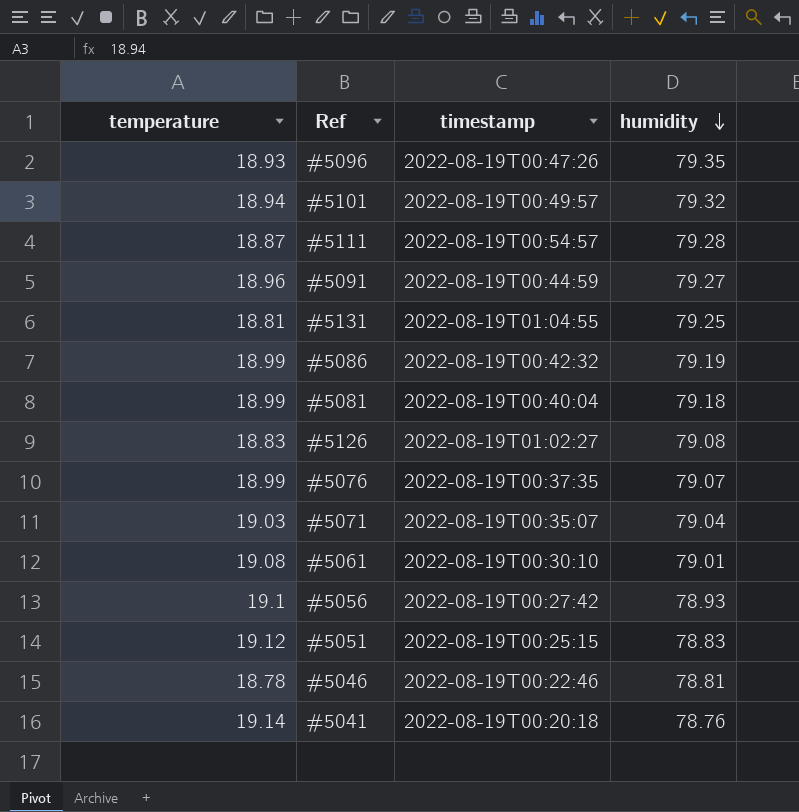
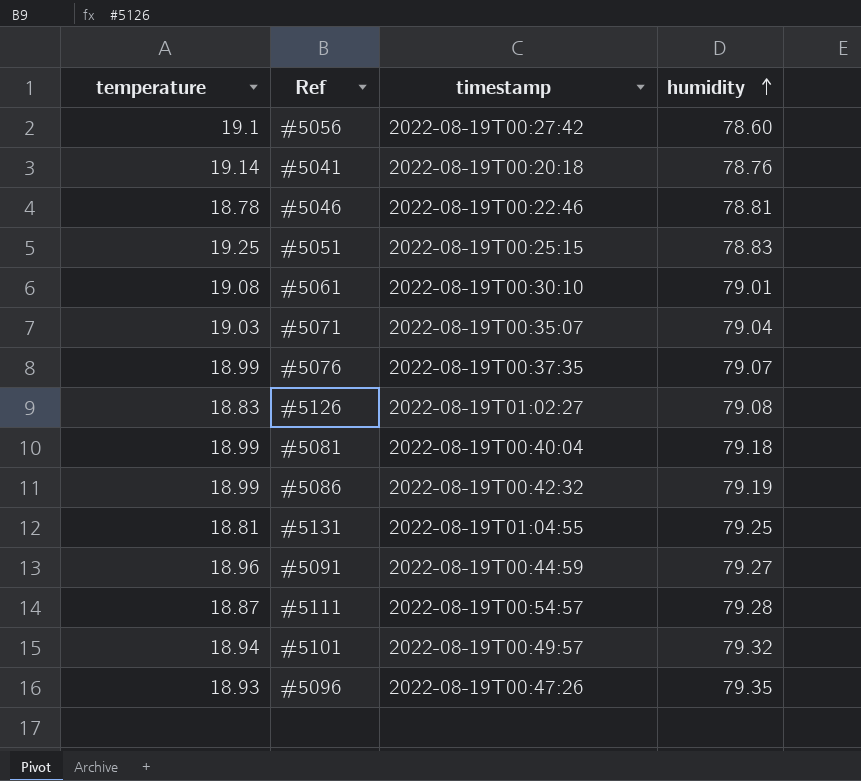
row order: humidity descending -> humidity ascending
#5056 | humidity: 78.93 -> 78.60
#5051 | temperature: 19.12 -> 19.25

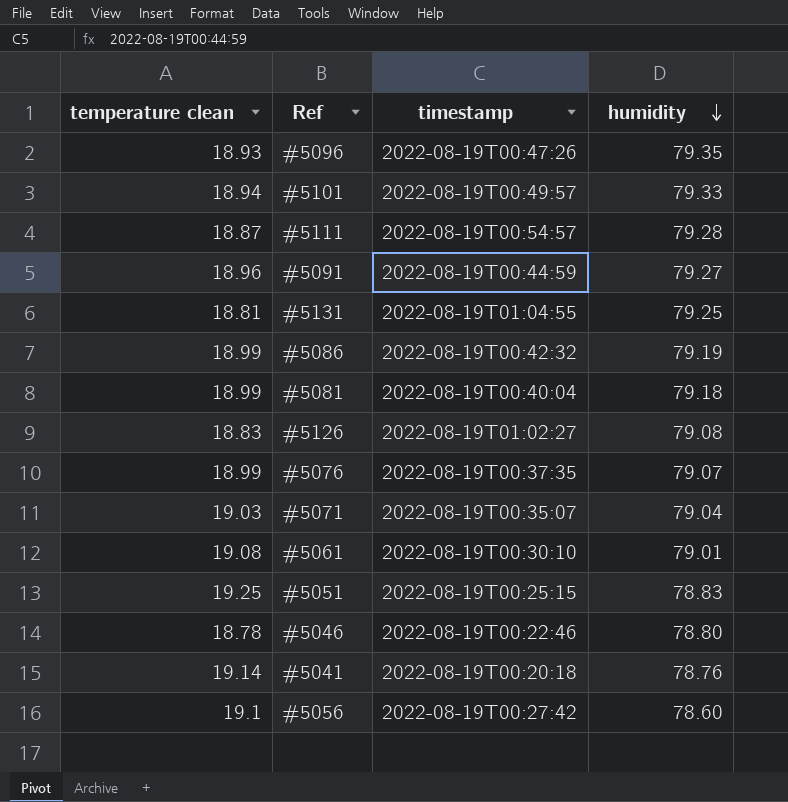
row order: humidity ascending -> humidity descending
column name: temperature -> temperature clean
#5101 | humidity: 79.32 -> 79.33
#5046 | humidity: 78.81 -> 78.80

